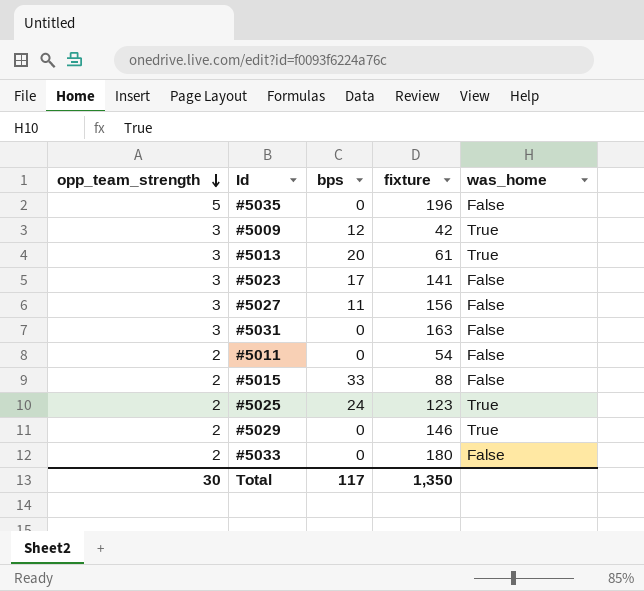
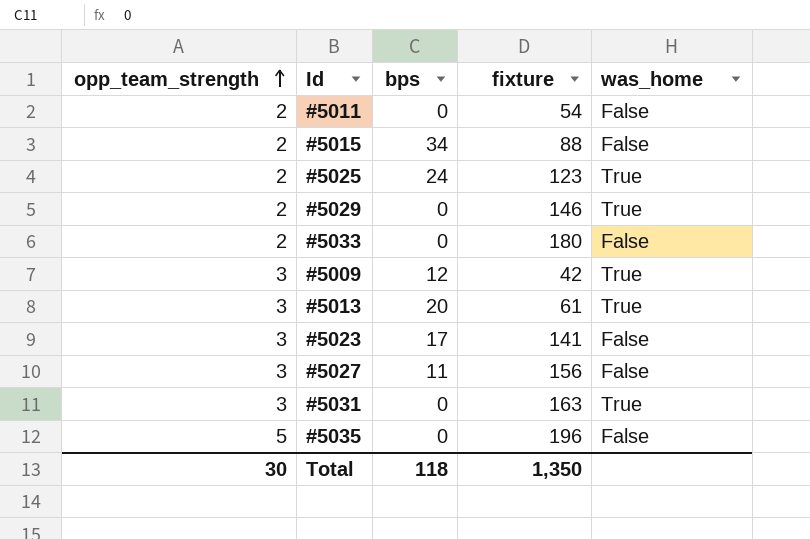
row order: opp_team_strength descending -> opp_team_strength ascending
#5015 | bps: 33 -> 34
#5031 | was_home: False -> True
Total | bps: 117 -> 118

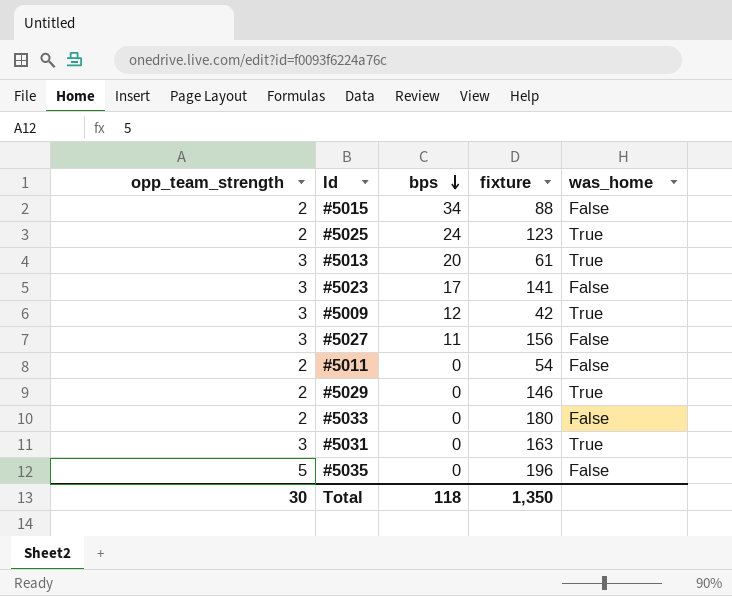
row order: opp_team_strength ascending -> bps descending

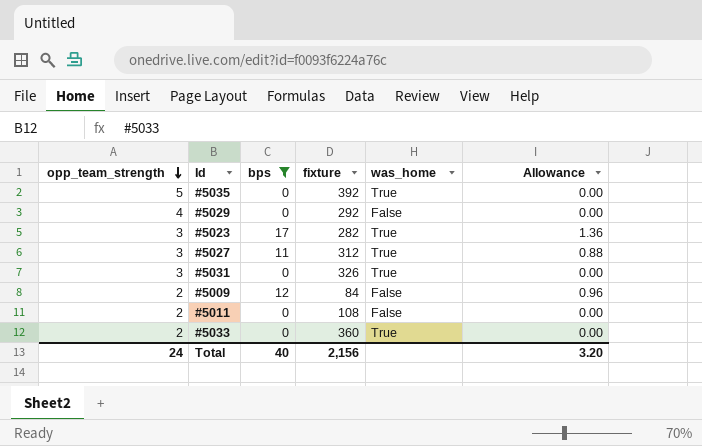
filter: none -> bps <= 17
row order: bps descending -> opp_team_strength descending
column Allowance | formula: none -> [bps] * 0.08
#5035 | fixture: 196 -> 392
#5035 | was_home: False -> True
#5029 | opp_team_strength: 2 -> 4
#5029 | fixture: 146 -> 292
#5029 | was_home: True -> False
#5023 | fixture: 141 -> 282
#5023 | was_home: False -> True
#5027 | fixture: 156 -> 312
#5027 | was_home: False -> True
#5031 | fixture: 163 -> 326
#5009 | opp_team_strength: 3 -> 2
#5009 | fixture: 42 -> 84
#5009 | was_home: True -> False
#5011 | fixture: 54 -> 108
#5033 | fixture: 180 -> 360
#5033 | was_home: False -> True
Total | opp_team_strength: 30 -> 24
Total | bps: 118 -> 40
Total | fixture: 1,350 -> 2,156

